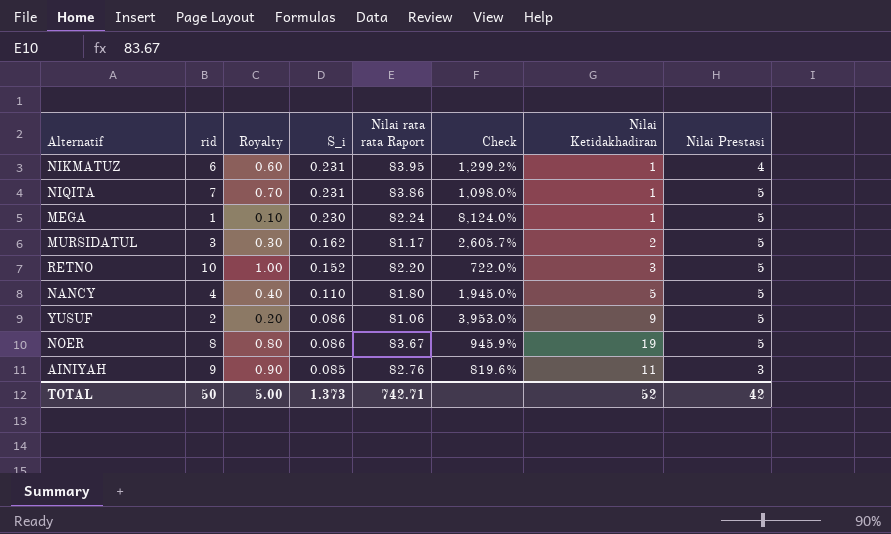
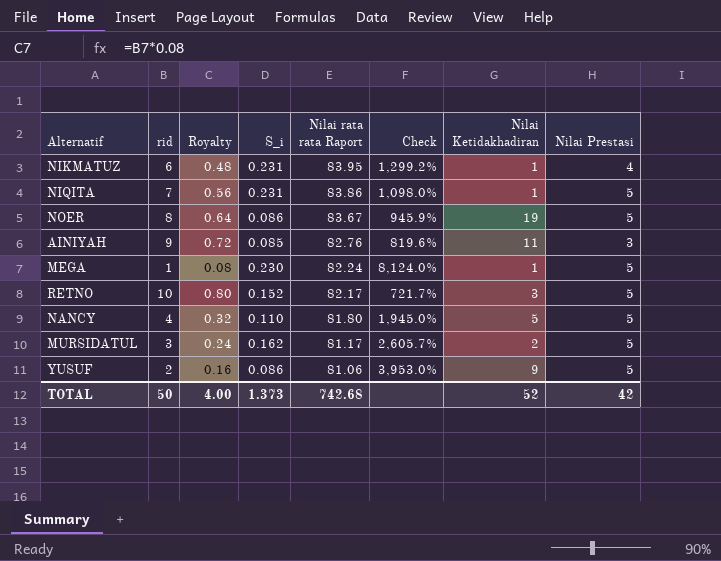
row order: S_i descending -> Nilai rata rata Raport descending
column Royalty | formula: [rid] * 0.1 -> [rid] * 0.08
RETNO | Nilai rata rata Raport: 82.20 -> 82.17
RETNO | Check: 722.0% -> 721.7%
TOTAL | Royalty: 5.00 -> 4.00
TOTAL | Nilai rata rata Raport: 742.71 -> 742.68

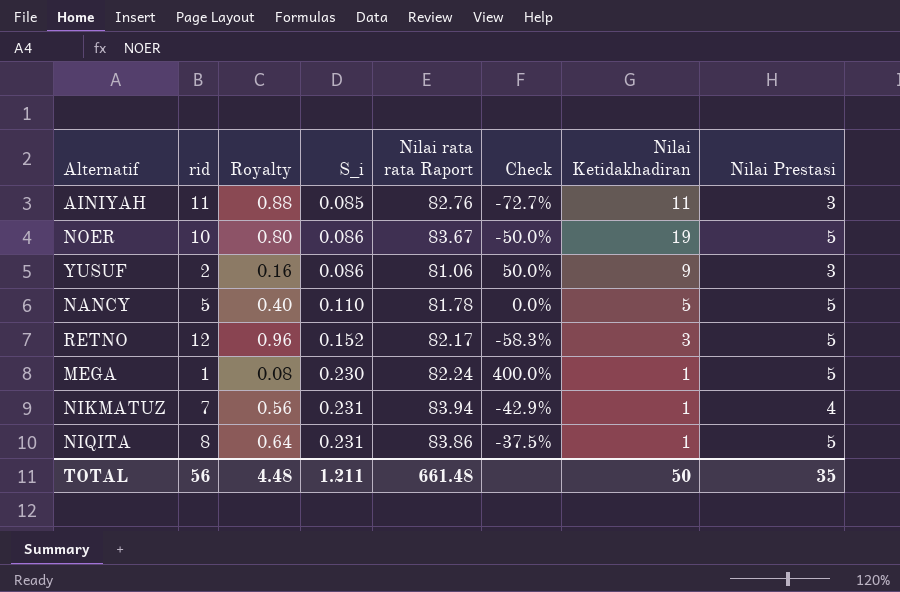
row order: Nilai rata rata Raport descending -> S_i ascending
column Check | formula: ([Nilai rata rata Raport] - [rid]) / [rid] -> ([Nilai Prestasi] - [rid]) / [rid]
row MURSIDATUL: 3 | 0.24 | 0.162 | 81.17 | 2,605.7% | 2 | 5 -> none
AINIYAH | rid: 9 -> 11
AINIYAH | Royalty: 0.72 -> 0.88
NOER | rid: 8 -> 10
NOER | Royalty: 0.64 -> 0.80
YUSUF | Nilai Prestasi: 5 -> 3
NANCY | rid: 4 -> 5
NANCY | Royalty: 0.32 -> 0.40
NANCY | Nilai rata rata Raport: 81.80 -> 81.78
RETNO | rid: 10 -> 12
RETNO | Royalty: 0.80 -> 0.96
NIKMATUZ | rid: 6 -> 7
NIKMATUZ | Royalty: 0.48 -> 0.56
NIKMATUZ | Nilai rata rata Raport: 83.95 -> 83.94
NIQITA | rid: 7 -> 8
NIQITA | Royalty: 0.56 -> 0.64
TOTAL | rid: 50 -> 56
TOTAL | Royalty: 4.00 -> 4.48
TOTAL | S_i: 1.373 -> 1.211
TOTAL | Nilai rata rata Raport: 742.68 -> 661.48
TOTAL | Nilai Ketidakhadiran: 52 -> 50
TOTAL | Nilai Prestasi: 42 -> 35

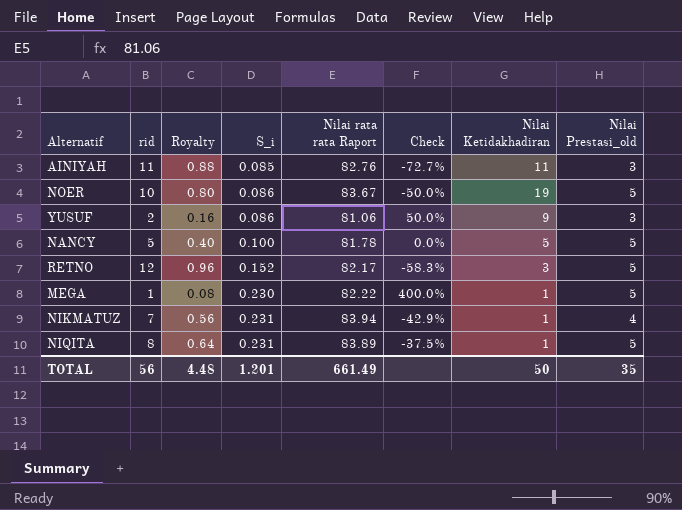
column name: Nilai Prestasi -> Nilai Prestasi_old
NANCY | S_i: 0.110 -> 0.100
MEGA | Nilai rata rata Raport: 82.24 -> 82.22
NIQITA | Nilai rata rata Raport: 83.86 -> 83.89
TOTAL | S_i: 1.211 -> 1.201
TOTAL | Nilai rata rata Raport: 661.48 -> 661.49

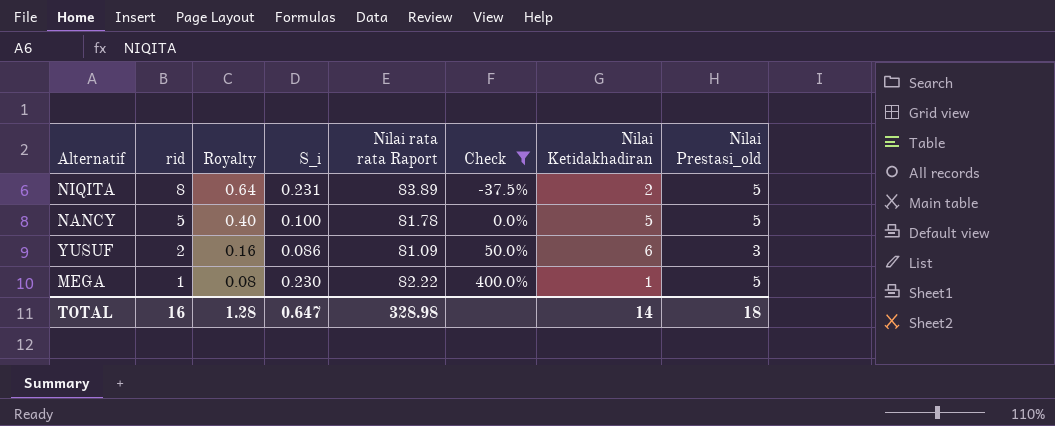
filter: none -> Check >= -37.5%
row order: S_i ascending -> rid descending
NIQITA | Nilai Ketidakhadiran: 1 -> 2
YUSUF | Nilai rata rata Raport: 81.06 -> 81.09
YUSUF | Nilai Ketidakhadiran: 9 -> 6
TOTAL | rid: 56 -> 16
TOTAL | Royalty: 4.48 -> 1.28
TOTAL | S_i: 1.201 -> 0.647
TOTAL | Nilai rata rata Raport: 661.49 -> 328.98
TOTAL | Nilai Ketidakhadiran: 50 -> 14
TOTAL | Nilai Prestasi_old: 35 -> 18

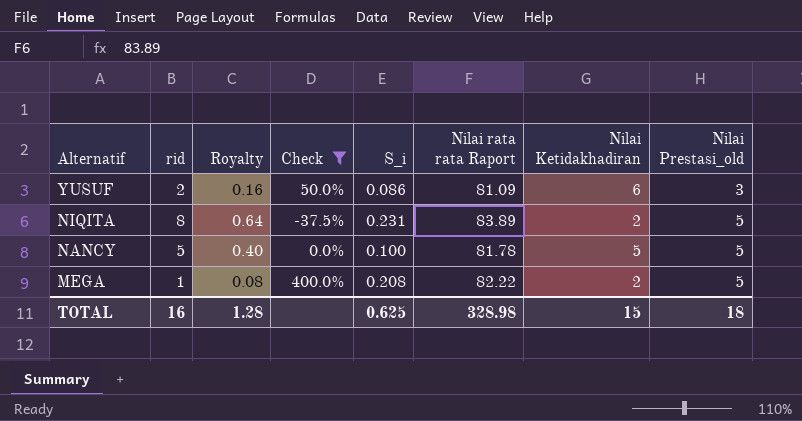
row order: rid descending -> Alternatif descending
column Check | position: 6 -> 4
MEGA | S_i: 0.230 -> 0.208
MEGA | Nilai Ketidakhadiran: 1 -> 2
TOTAL | S_i: 0.647 -> 0.625
TOTAL | Nilai Ketidakhadiran: 14 -> 15

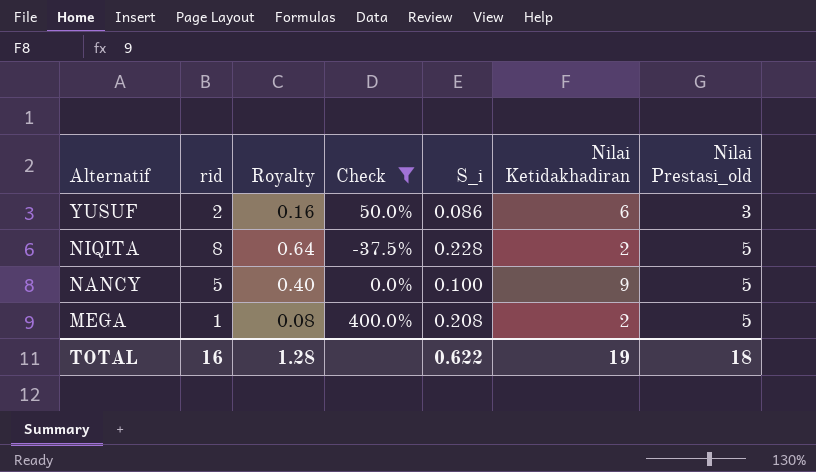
column Nilai rata rata Raport | position: 6 -> none
NIQITA | S_i: 0.231 -> 0.228
NANCY | Nilai Ketidakhadiran: 5 -> 9
TOTAL | S_i: 0.625 -> 0.622
TOTAL | Nilai Ketidakhadiran: 15 -> 19

